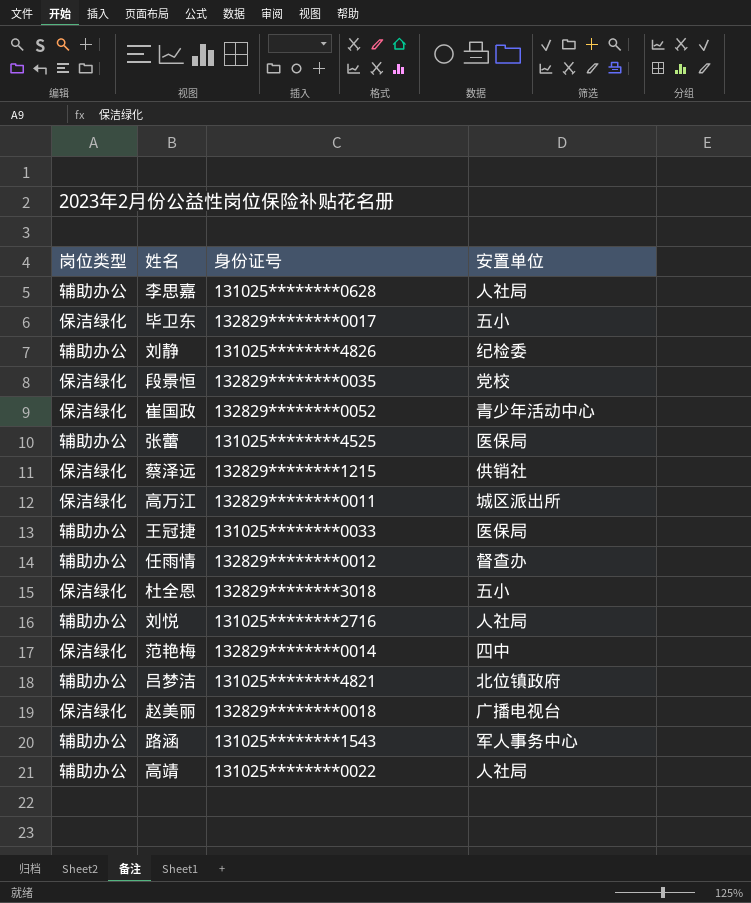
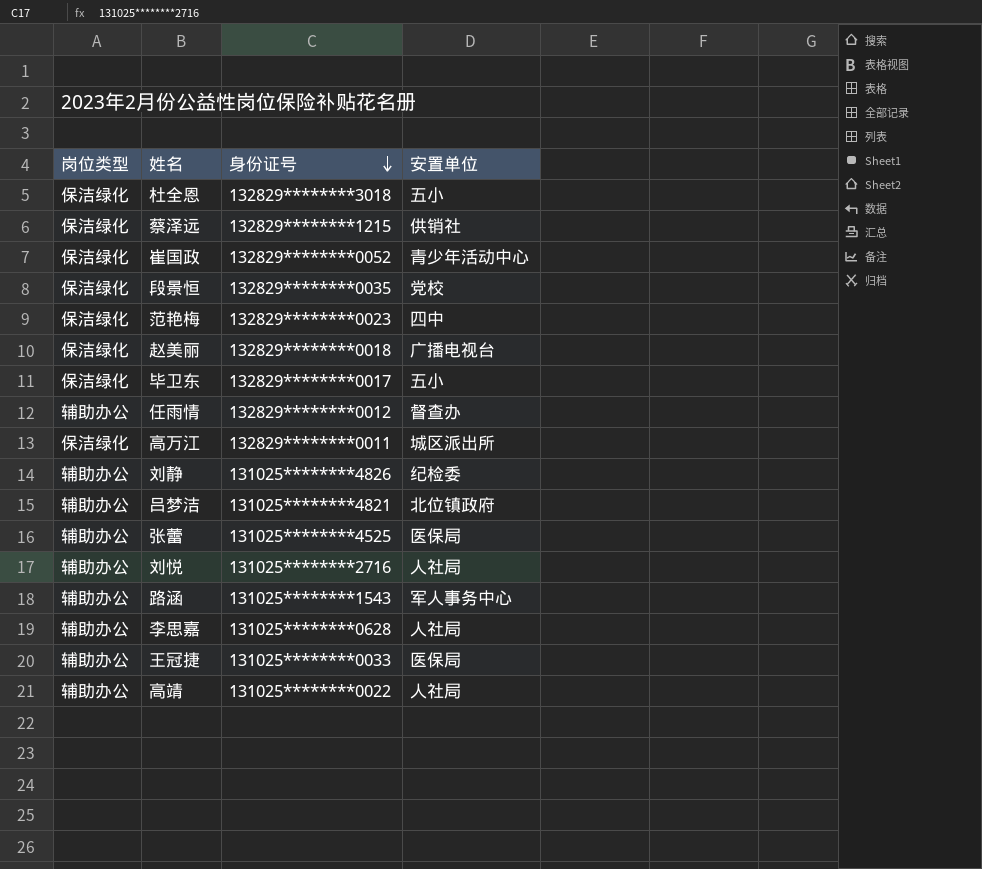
row order: none -> 身份证号 descending
范艳梅 | 身份证号: 132829********0014 -> 132829********0023

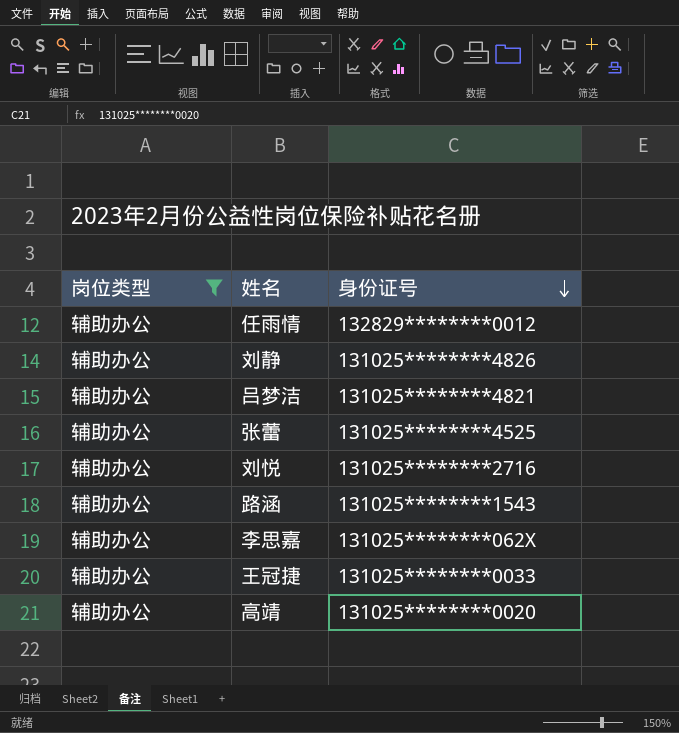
filter: none -> 岗位类型 = 辅助办公
column 安置单位 | position: 4 -> none
李思嘉 | 身份证号: 131025********0628 -> 131025********062X
高靖 | 身份证号: 131025********0022 -> 131025********0020

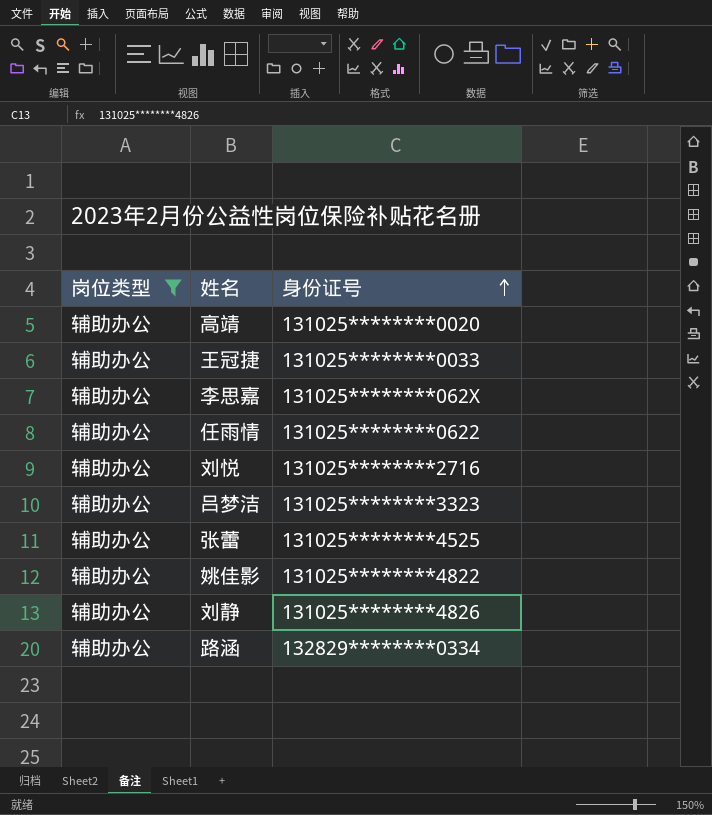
row order: 身份证号 descending -> 身份证号 ascending
任雨情 | 身份证号: 132829********0012 -> 131025********0622
吕梦洁 | 身份证号: 131025********4821 -> 131025********3323
row 姚佳影: none -> 辅助办公 | 131025********4822
路涵 | 身份证号: 131025********1543 -> 132829********0334

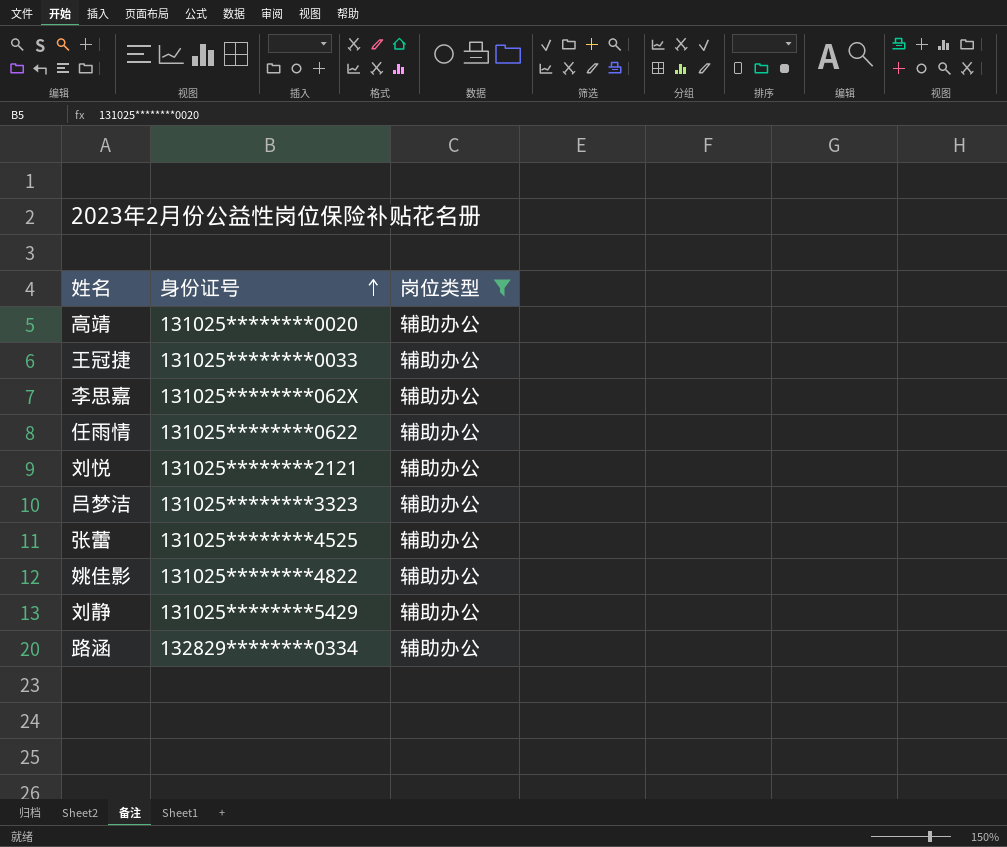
column 岗位类型 | position: 1 -> 3
刘悦 | 身份证号: 131025********2716 -> 131025********2121
刘静 | 身份证号: 131025********4826 -> 131025********5429

